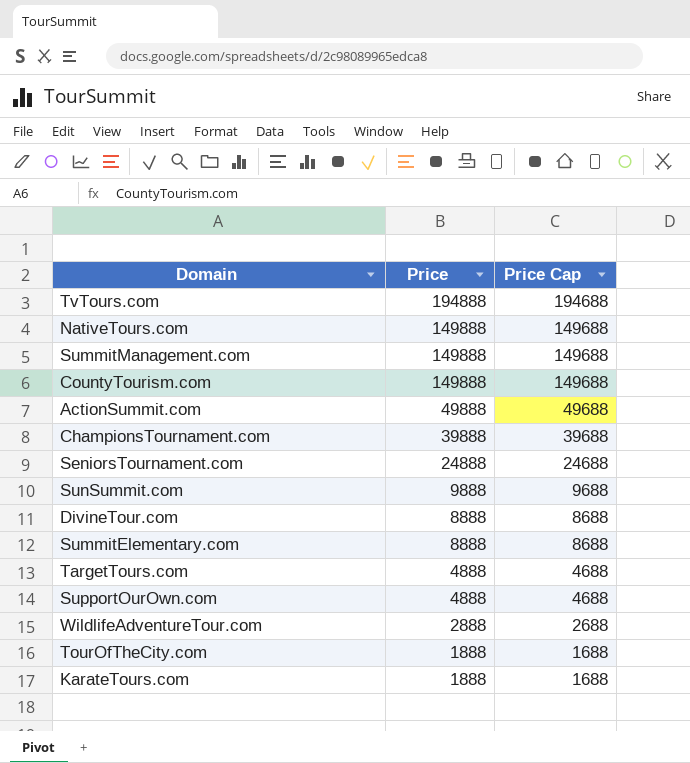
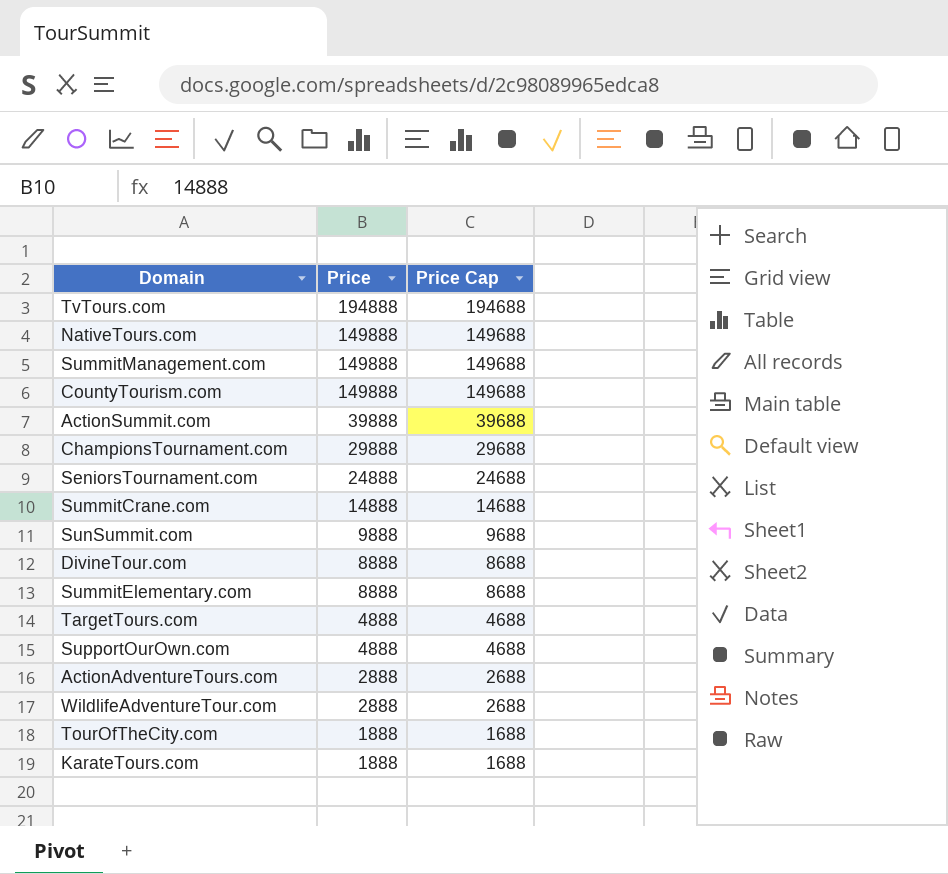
ActionSummit.com | Price: 49888 -> 39888
ActionSummit.com | Price Cap: 49688 -> 39688
ChampionsTournament.com | Price: 39888 -> 29888
ChampionsTournament.com | Price Cap: 39688 -> 29688
row SummitCrane.com: none -> 14888 | 14688
row ActionAdventureTours.com: none -> 2888 | 2688

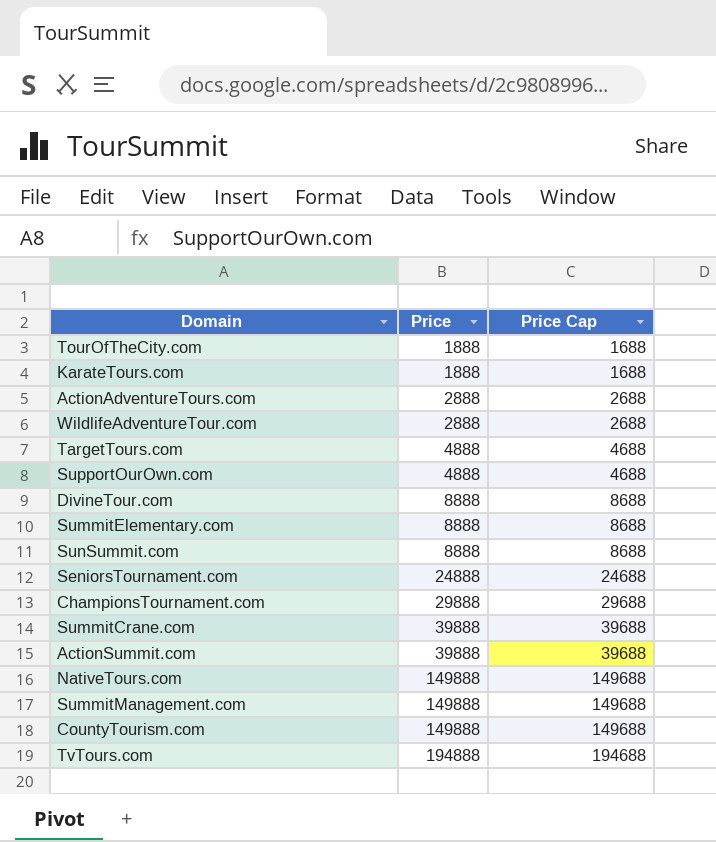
row order: Price descending -> Price ascending
SunSummit.com | Price: 9888 -> 8888
SunSummit.com | Price Cap: 9688 -> 8688
SummitCrane.com | Price: 14888 -> 39888
SummitCrane.com | Price Cap: 14688 -> 39688

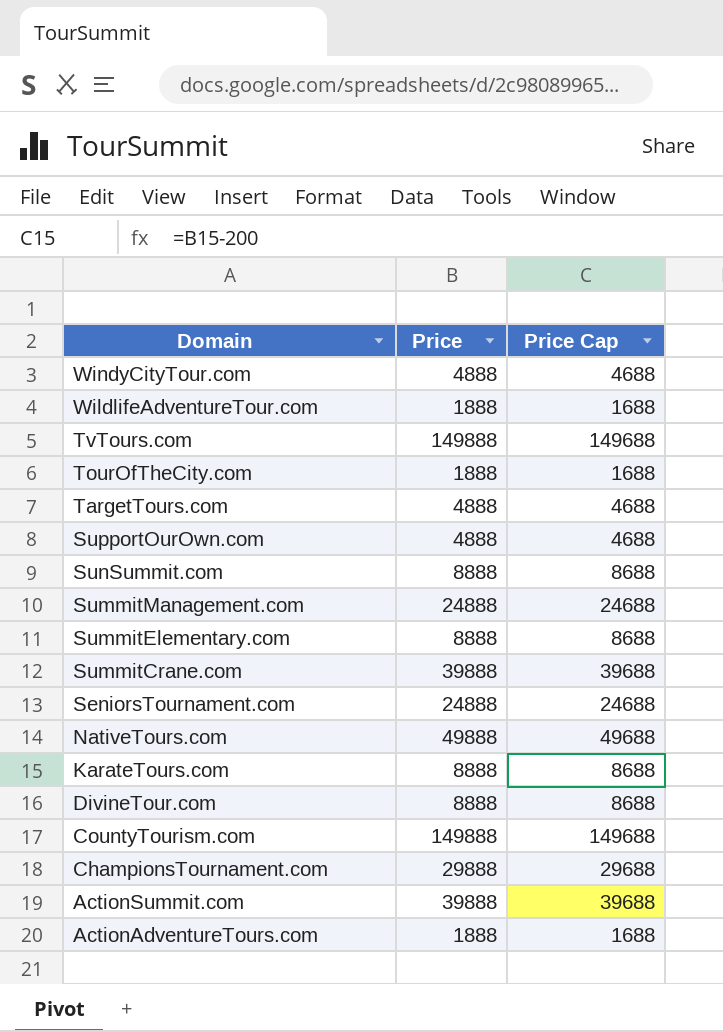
row order: Price ascending -> Domain descending
row WindyCityTour.com: none -> 4888 | 4688
WildlifeAdventureTour.com | Price: 2888 -> 1888
WildlifeAdventureTour.com | Price Cap: 2688 -> 1688
TvTours.com | Price: 194888 -> 149888
TvTours.com | Price Cap: 194688 -> 149688
SummitManagement.com | Price: 149888 -> 24888
SummitManagement.com | Price Cap: 149688 -> 24688
NativeTours.com | Price: 149888 -> 49888
NativeTours.com | Price Cap: 149688 -> 49688
KarateTours.com | Price: 1888 -> 8888
KarateTours.com | Price Cap: 1688 -> 8688
ActionAdventureTours.com | Price: 2888 -> 1888
ActionAdventureTours.com | Price Cap: 2688 -> 1688

